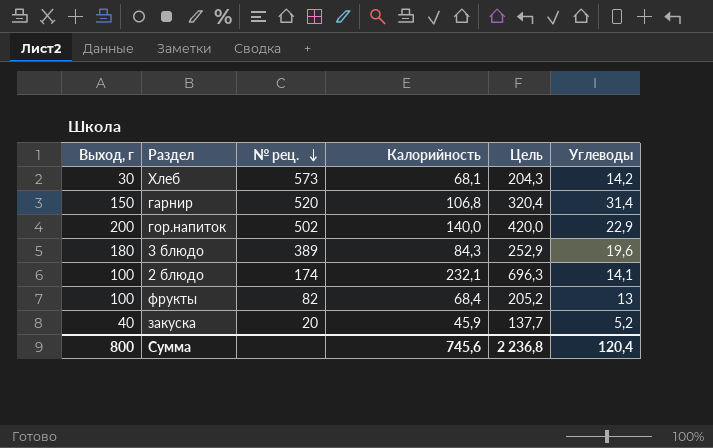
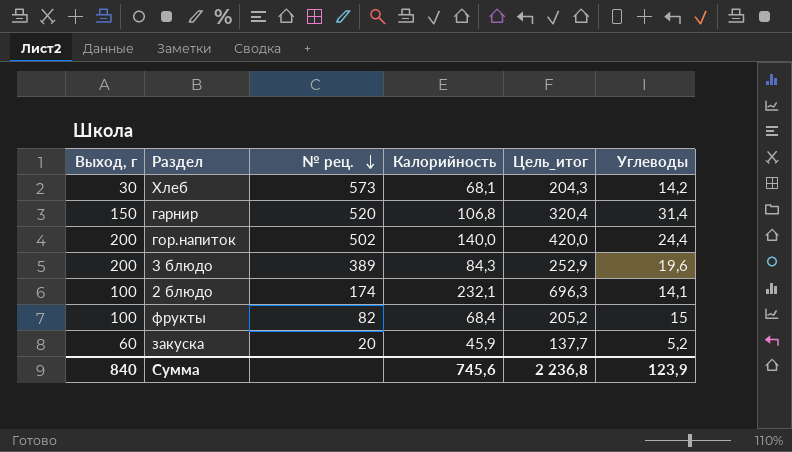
column name: Цель -> Цель_итог
гор.напиток | Углеводы: 22,9 -> 24,4
3 блюдо | Выход, г: 180 -> 200
фрукты | Углеводы: 13 -> 15
закуска | Выход, г: 40 -> 60
Сумма | Выход, г: 800 -> 840
Сумма | Углеводы: 120,4 -> 123,9

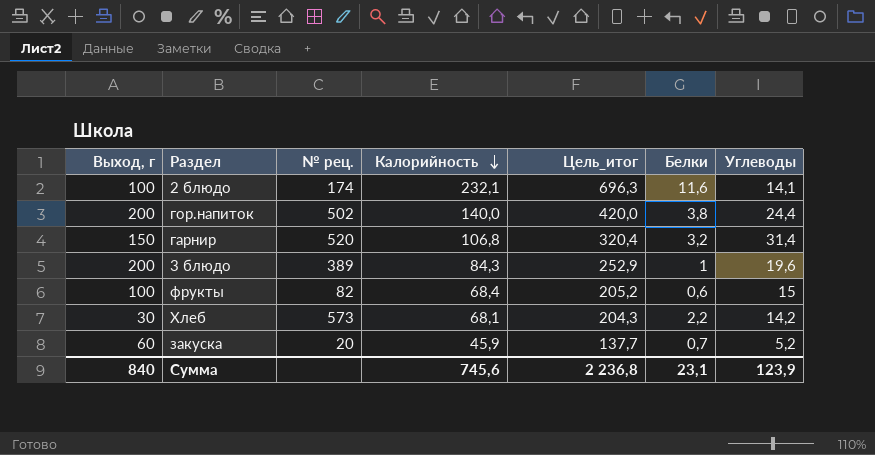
row order: № рец. descending -> Калорийность descending
column Белки | position: none -> 6

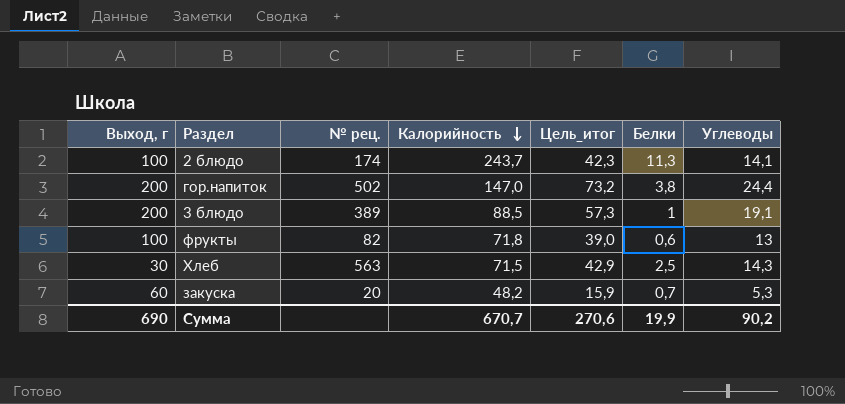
column Цель_итог | formula: [Калорийность] * 3 -> [Углеводы] * 3
row гарнир: 150 | 520 | 106,8 | 320,4 | 3,2 | 31,4 -> none
2 блюдо | Калорийность: 232,1 -> 243,7
2 блюдо | Белки: 11,6 -> 11,3
гор.напиток | Калорийность: 140,0 -> 147,0
3 блюдо | Калорийность: 84,3 -> 88,5
3 блюдо | Углеводы: 19,6 -> 19,1
фрукты | Калорийность: 68,4 -> 71,8
фрукты | Углеводы: 15 -> 13
Хлеб | № рец.: 573 -> 563
Хлеб | Калорийность: 68,1 -> 71,5
Хлеб | Белки: 2,2 -> 2,5
Хлеб | Углеводы: 14,2 -> 14,3
закуска | Калорийность: 45,9 -> 48,2
закуска | Углеводы: 5,2 -> 5,3
Сумма | Выход, г: 840 -> 690
Сумма | Калорийность: 745,6 -> 670,7
Сумма | Цель_итог: 2 236,8 -> 270,6
Сумма | Белки: 23,1 -> 19,9
Сумма | Углеводы: 123,9 -> 90,2

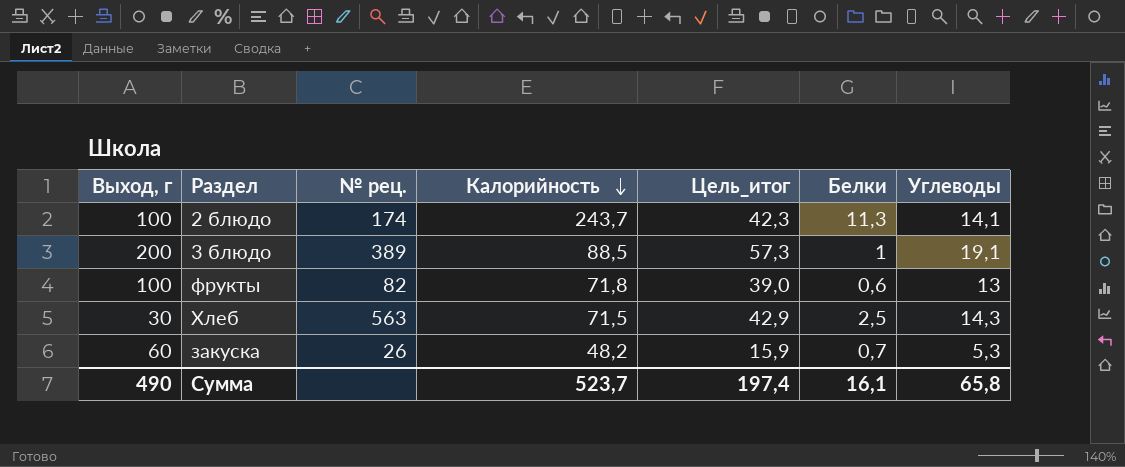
row гор.напиток: 200 | 502 | 147,0 | 73,2 | 3,8 | 24,4 -> none
закуска | № рец.: 20 -> 26
Сумма | Выход, г: 690 -> 490
Сумма | Калорийность: 670,7 -> 523,7
Сумма | Цель_итог: 270,6 -> 197,4
Сумма | Белки: 19,9 -> 16,1
Сумма | Углеводы: 90,2 -> 65,8

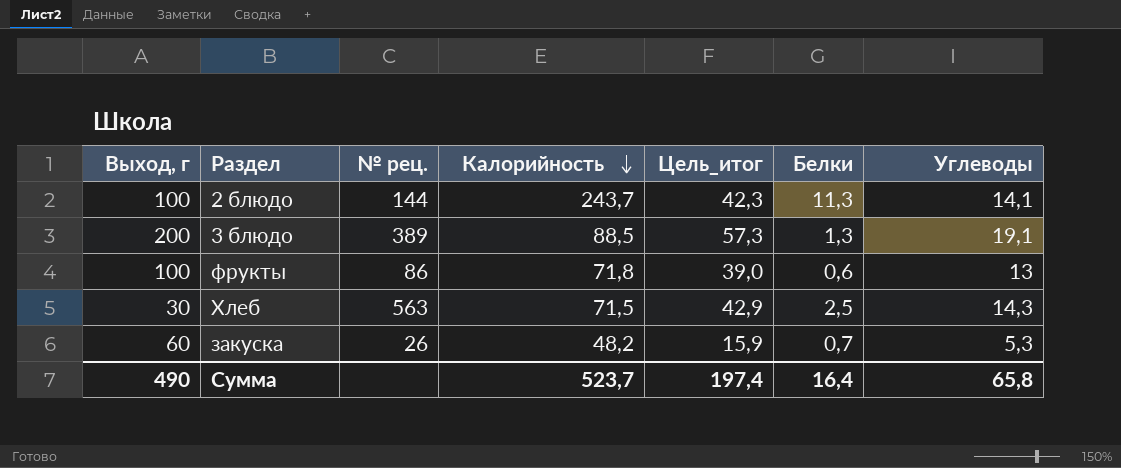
2 блюдо | № рец.: 174 -> 144
3 блюдо | Белки: 1 -> 1,3
фрукты | № рец.: 82 -> 86
Сумма | Белки: 16,1 -> 16,4

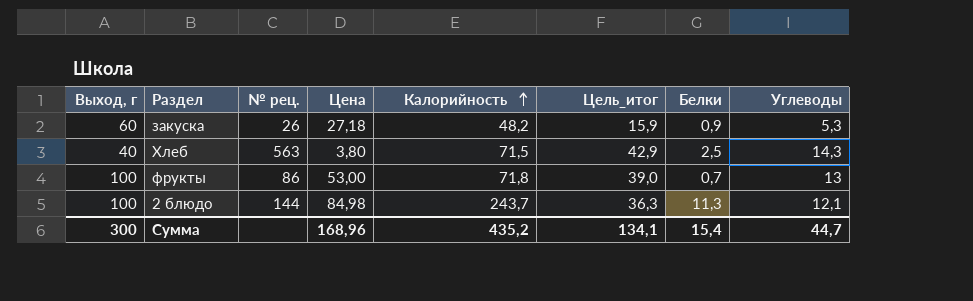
row order: Калорийность descending -> Калорийность ascending
column Цена | position: none -> 4
row 3 блюдо: 200 | 389 | 88,5 | 57,3 | 1,3 | 19,1 -> none
закуска | Белки: 0,7 -> 0,9
Хлеб | Выход, г: 30 -> 40
фрукты | Белки: 0,6 -> 0,7
2 блюдо | Цель_итог: 42,3 -> 36,3
2 блюдо | Углеводы: 14,1 -> 12,1
Сумма | Выход, г: 490 -> 300
Сумма | Калорийность: 523,7 -> 435,2
Сумма | Цель_итог: 197,4 -> 134,1
Сумма | Белки: 16,4 -> 15,4
Сумма | Углеводы: 65,8 -> 44,7

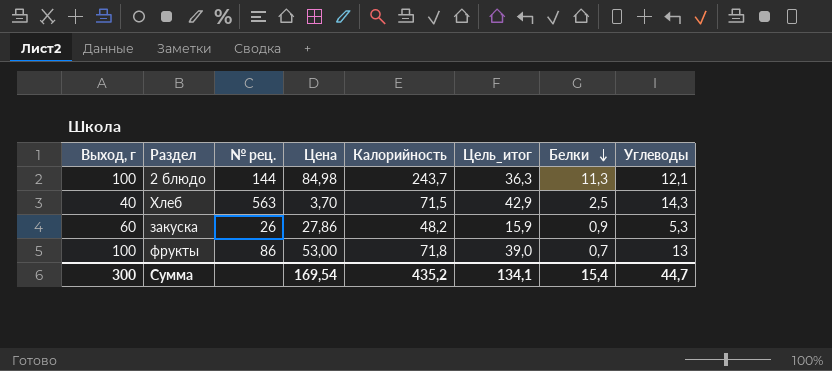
row order: Калорийность ascending -> Белки descending
Хлеб | Цена: 3,80 -> 3,70
закуска | Цена: 27,18 -> 27,86
Сумма | Цена: 168,96 -> 169,54

